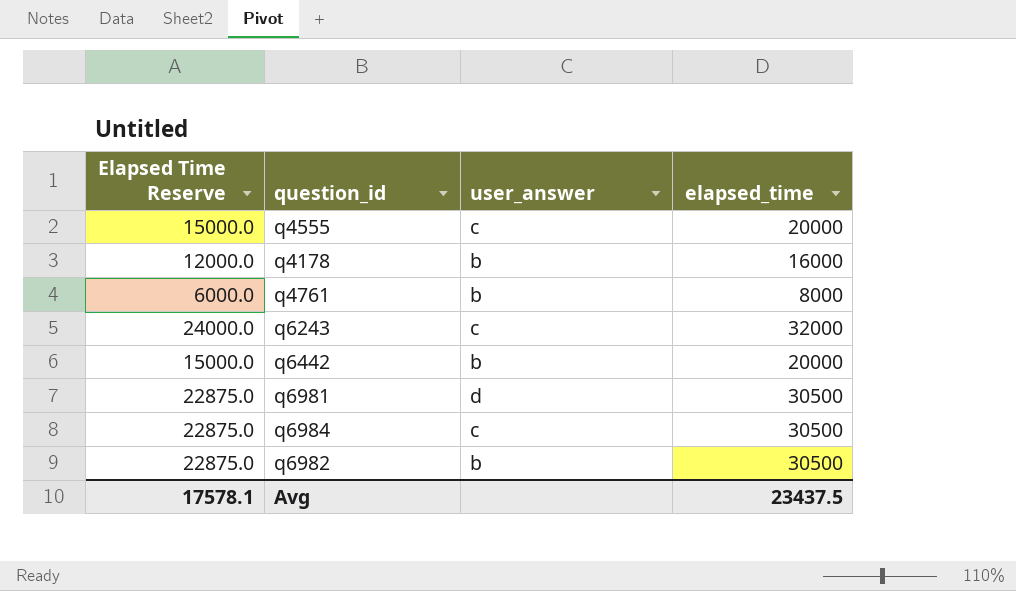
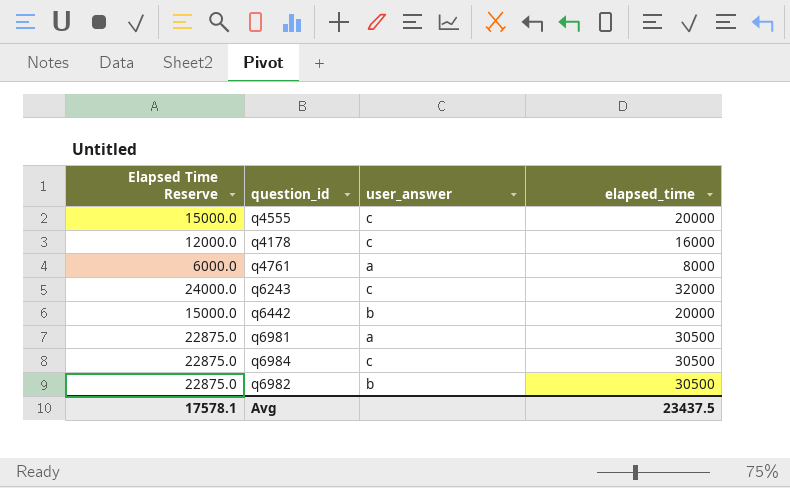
q4178 | user_answer: b -> c
q4761 | user_answer: b -> a
q6981 | user_answer: d -> a

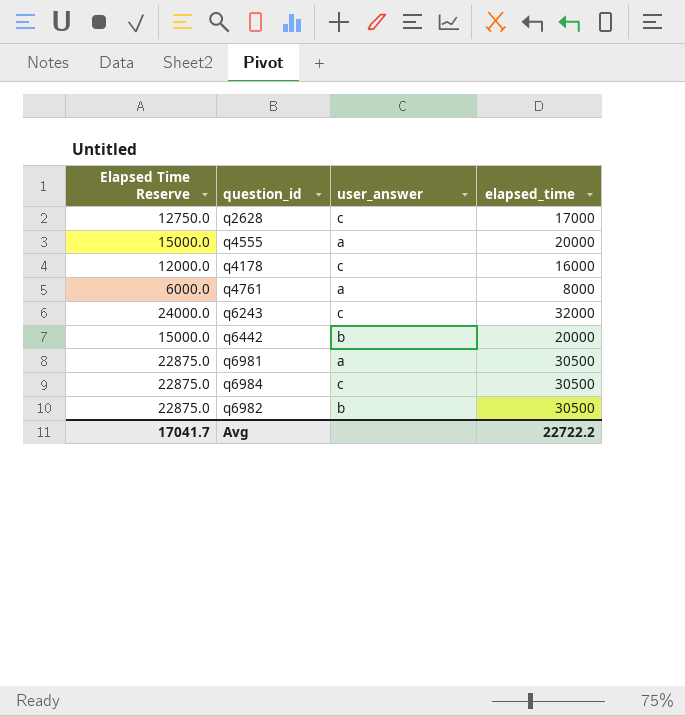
row q2628: none -> 12750.0 | c | 17000
q4555 | user_answer: c -> a
Avg | Elapsed Time Reserve: 17578.1 -> 17041.7
Avg | elapsed_time: 23437.5 -> 22722.2

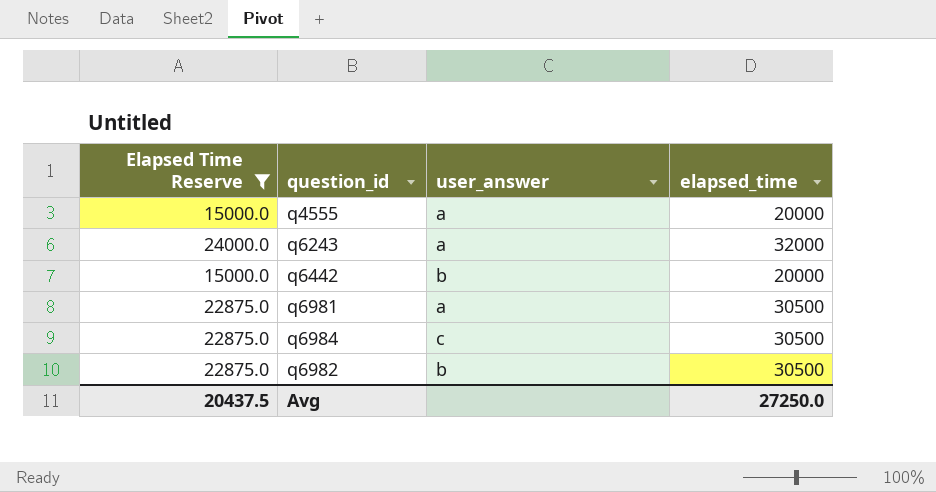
filter: none -> Elapsed Time Reserve >= 15000.0
q6243 | user_answer: c -> a
Avg | Elapsed Time Reserve: 17041.7 -> 20437.5
Avg | elapsed_time: 22722.2 -> 27250.0

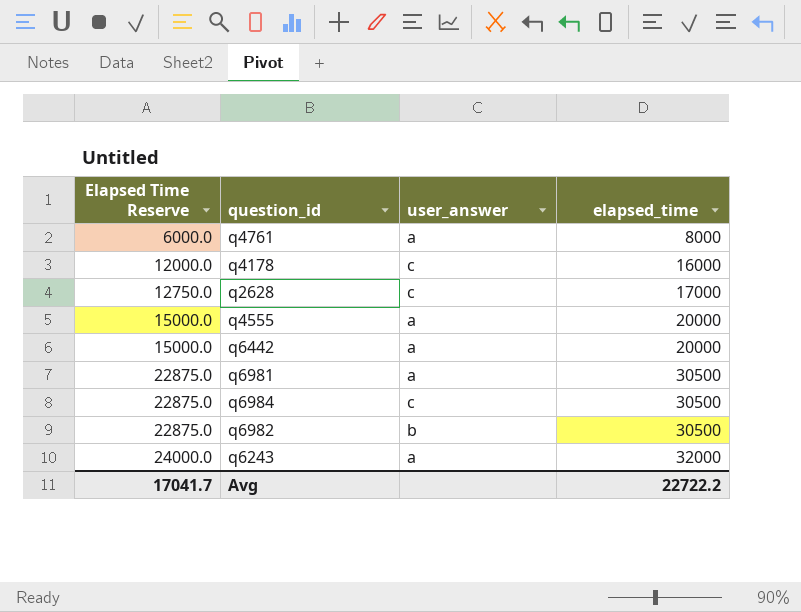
filter: Elapsed Time Reserve >= 15000.0 -> none
row order: none -> Elapsed Time Reserve ascending
q6442 | user_answer: b -> a
Avg | Elapsed Time Reserve: 20437.5 -> 17041.7
Avg | elapsed_time: 27250.0 -> 22722.2

